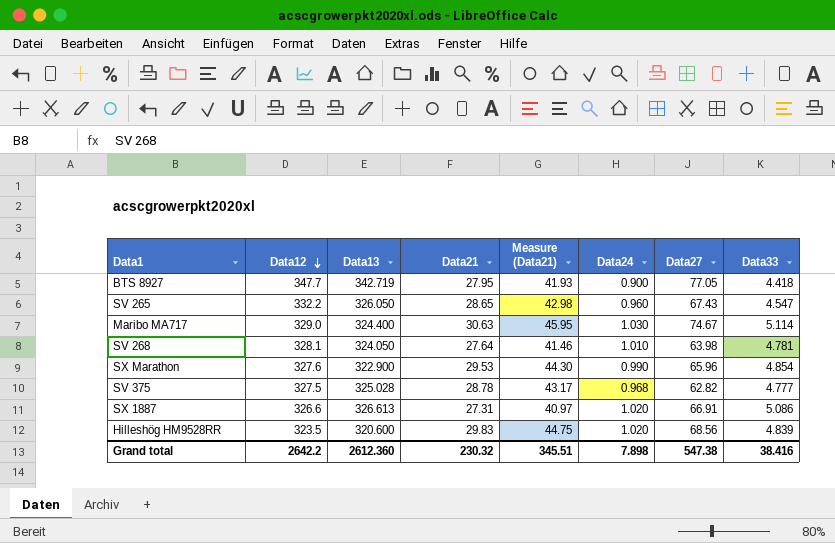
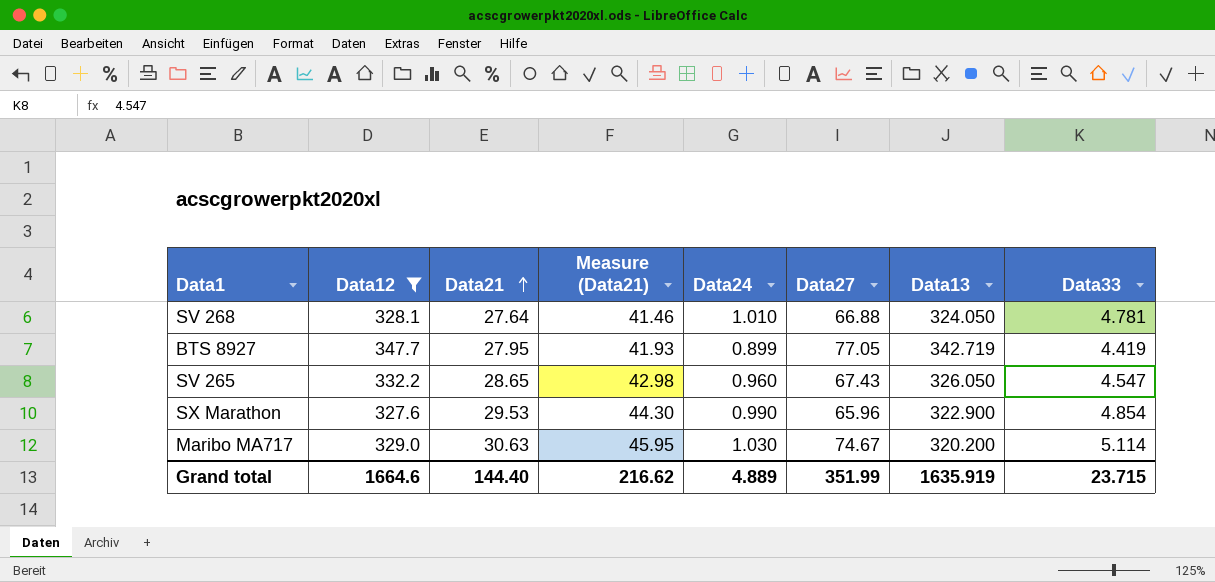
filter: none -> Data12 >= 327.6
row order: Data12 descending -> Data21 ascending
column Data13 | position: 3 -> 7
SV 268 | Data27: 63.98 -> 66.88
BTS 8927 | Data24: 0.900 -> 0.899
BTS 8927 | Data33: 4.418 -> 4.419
Maribo MA717 | Data13: 324.400 -> 320.200
Grand total | Data12: 2642.2 -> 1664.6
Grand total | Data21: 230.32 -> 144.40
Grand total | Measure (Data21): 345.51 -> 216.62
Grand total | Data24: 7.898 -> 4.889
Grand total | Data27: 547.38 -> 351.99
Grand total | Data13: 2612.360 -> 1635.919
Grand total | Data33: 38.416 -> 23.715

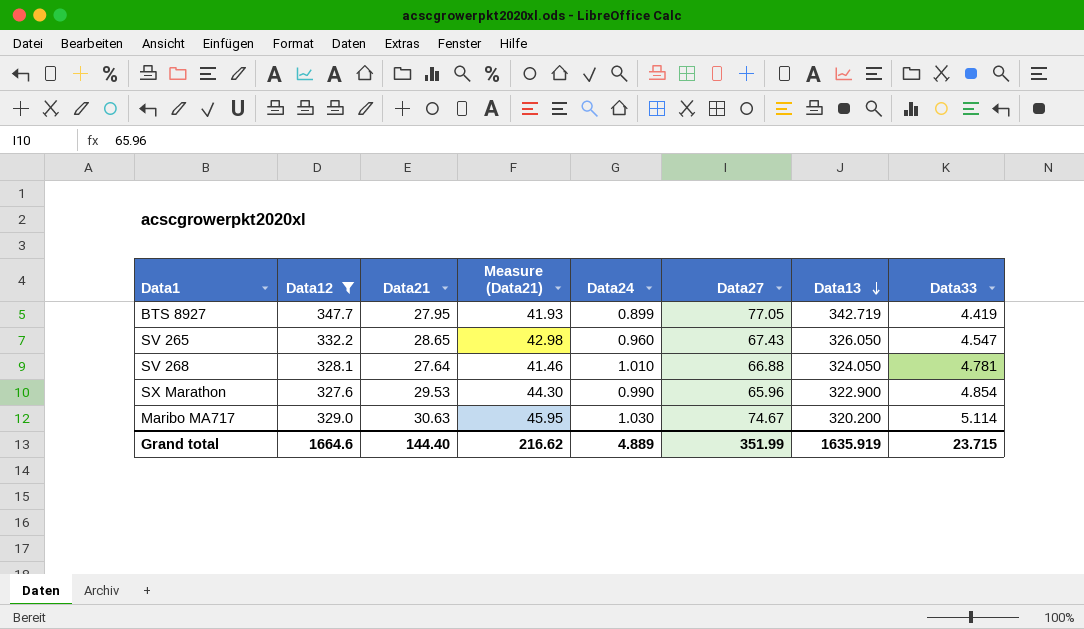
row order: Data21 ascending -> Data13 descending

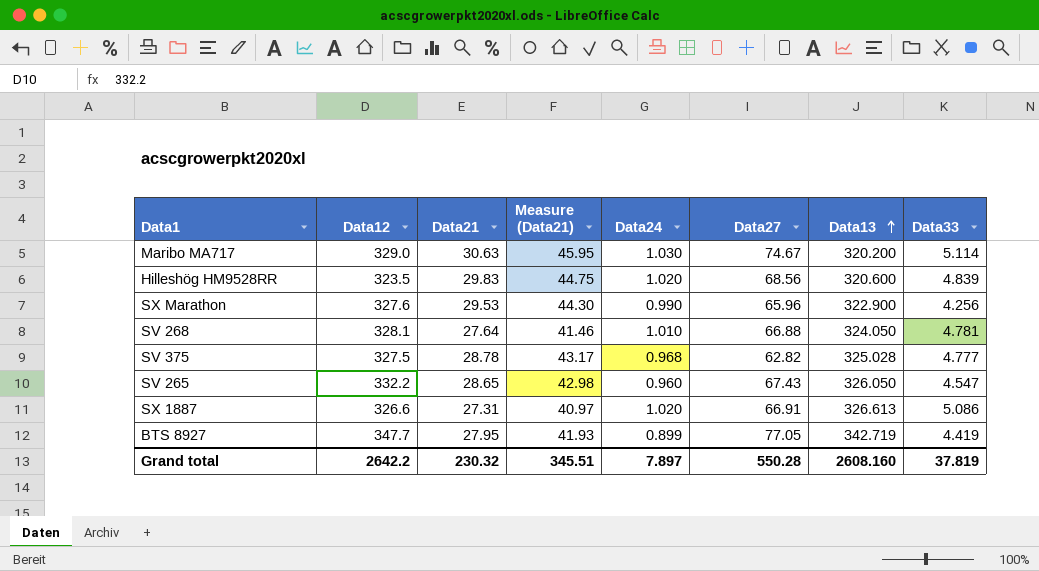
filter: Data12 >= 327.6 -> none
row order: Data13 descending -> Data13 ascending
SX Marathon | Data33: 4.854 -> 4.256
Grand total | Data12: 1664.6 -> 2642.2
Grand total | Data21: 144.40 -> 230.32
Grand total | Measure (Data21): 216.62 -> 345.51
Grand total | Data24: 4.889 -> 7.897
Grand total | Data27: 351.99 -> 550.28
Grand total | Data13: 1635.919 -> 2608.160
Grand total | Data33: 23.715 -> 37.819

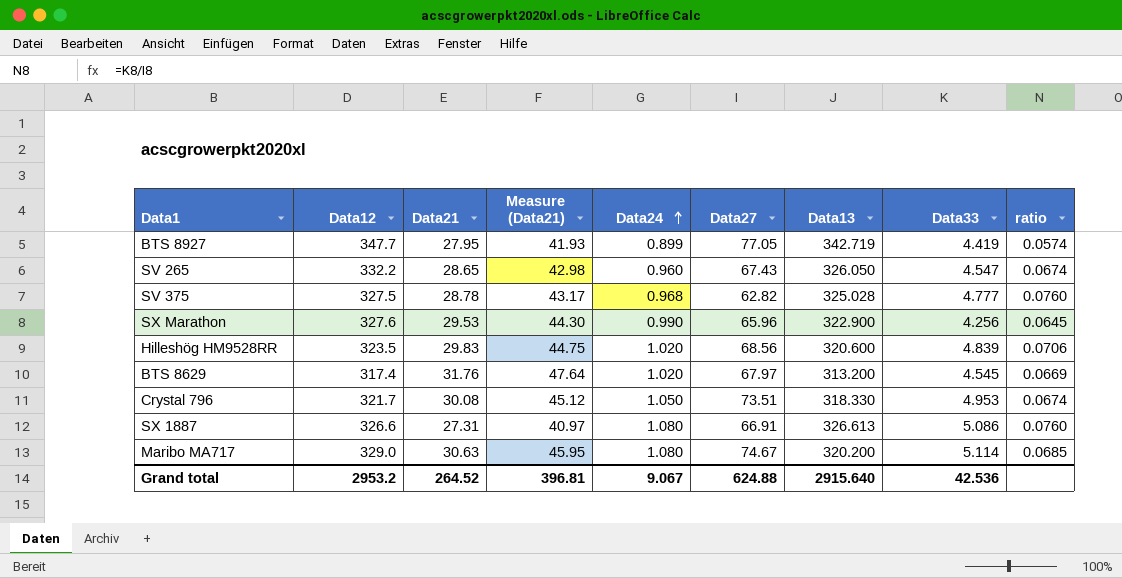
row order: Data13 ascending -> Data24 ascending
column ratio | formula: none -> [Data33] / [Data27]
row SV 268: 328.1 | 27.64 | 41.46 | 1.010 | 66.88 | 324.050 | 4.781 -> none
row BTS 8629: none -> 317.4 | 31.76 | 47.64 | 1.020 | 67.97 | 313.200 | 4.545 | 0.0669
row Crystal 796: none -> 321.7 | 30.08 | 45.12 | 1.050 | 73.51 | 318.330 | 4.953 | 0.0674
SX 1887 | Data24: 1.020 -> 1.080
Maribo MA717 | Data24: 1.030 -> 1.080
Grand total | Data12: 2642.2 -> 2953.2
Grand total | Data21: 230.32 -> 264.52
Grand total | Measure (Data21): 345.51 -> 396.81
Grand total | Data24: 7.897 -> 9.067
Grand total | Data27: 550.28 -> 624.88
Grand total | Data13: 2608.160 -> 2915.640
Grand total | Data33: 37.819 -> 42.536

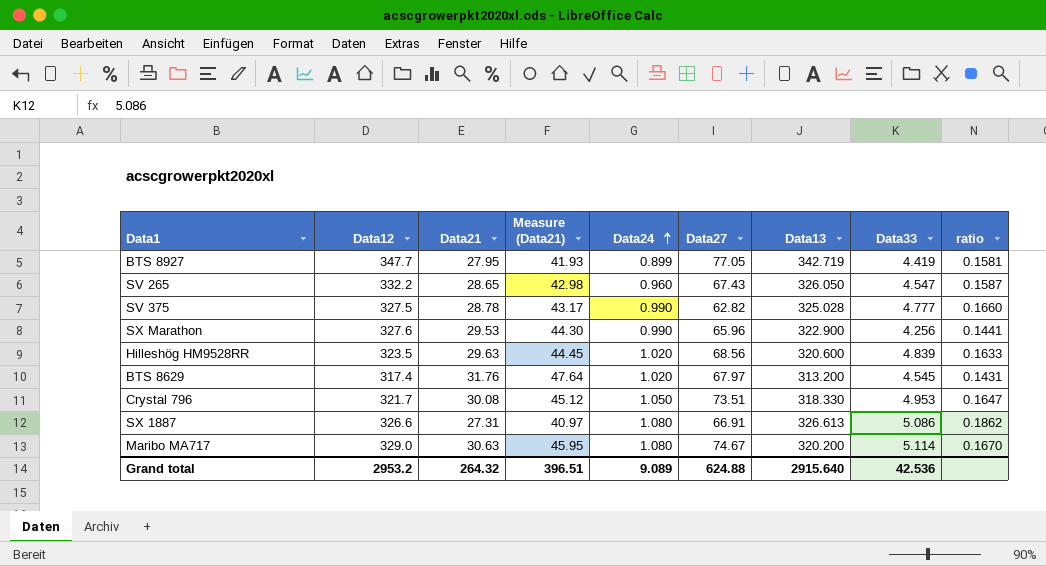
column ratio | formula: [Data33] / [Data27] -> [Data33] / [Data21]
SV 375 | Data24: 0.968 -> 0.990
Hilleshög HM9528RR | Data21: 29.83 -> 29.63
Hilleshög HM9528RR | Measure (Data21): 44.75 -> 44.45
Grand total | Data21: 264.52 -> 264.32
Grand total | Measure (Data21): 396.81 -> 396.51
Grand total | Data24: 9.067 -> 9.089

